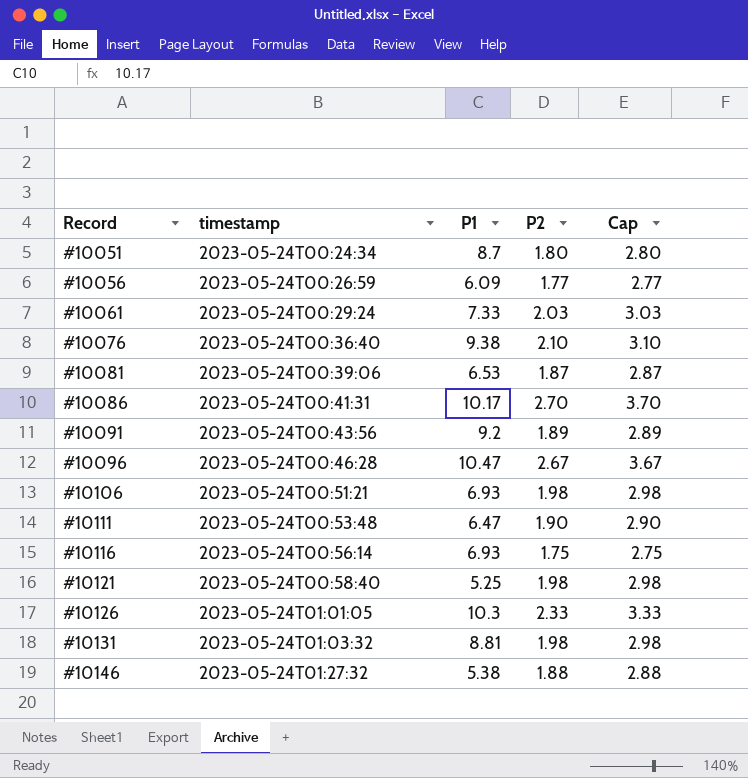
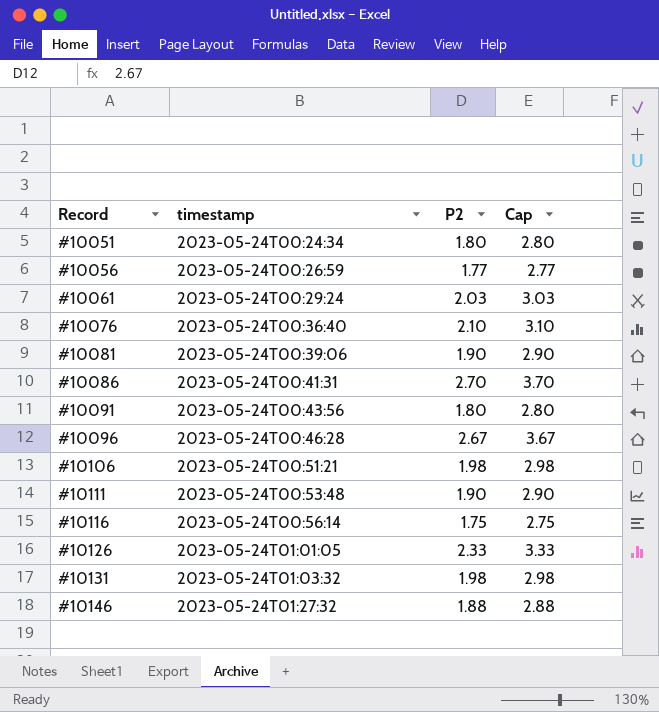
column P1 | position: 3 -> none
row #10121: 2023-05-24T00:58:40 | 5.25 | 1.98 | 2.98 -> none
#10081 | P2: 1.87 -> 1.90
#10081 | Cap: 2.87 -> 2.90
#10091 | P2: 1.89 -> 1.80
#10091 | Cap: 2.89 -> 2.80

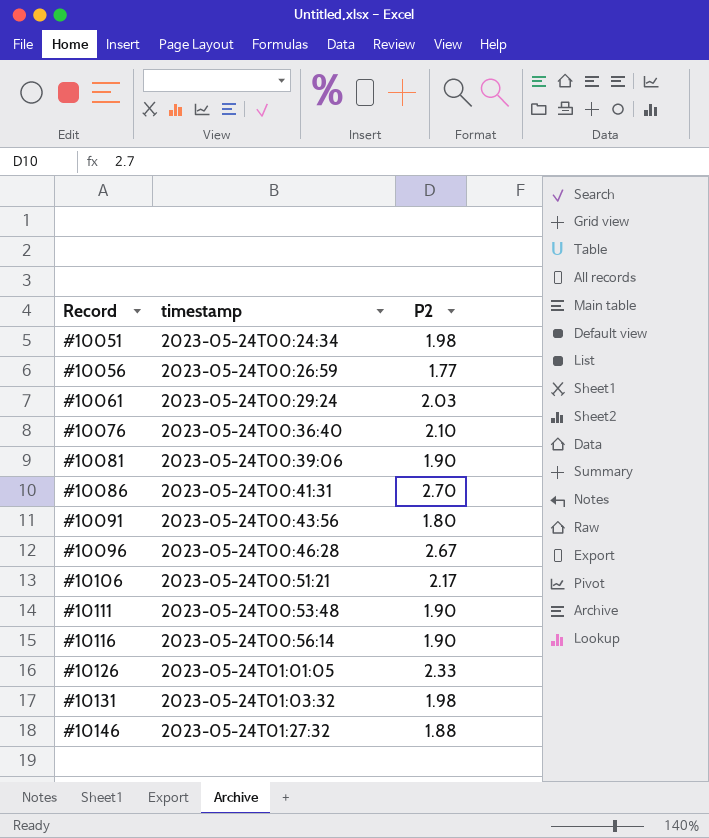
column Cap | formula: [P2] + 1 -> none
#10051 | P2: 1.80 -> 1.98
#10106 | P2: 1.98 -> 2.17
#10116 | P2: 1.75 -> 1.90

